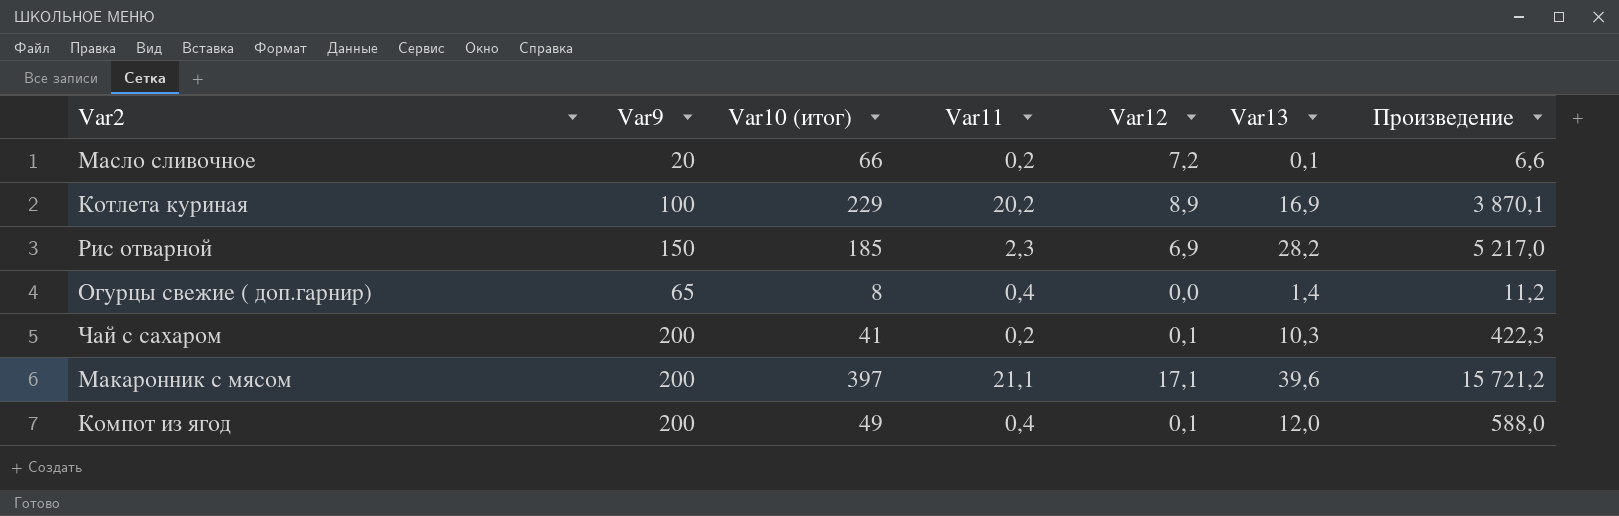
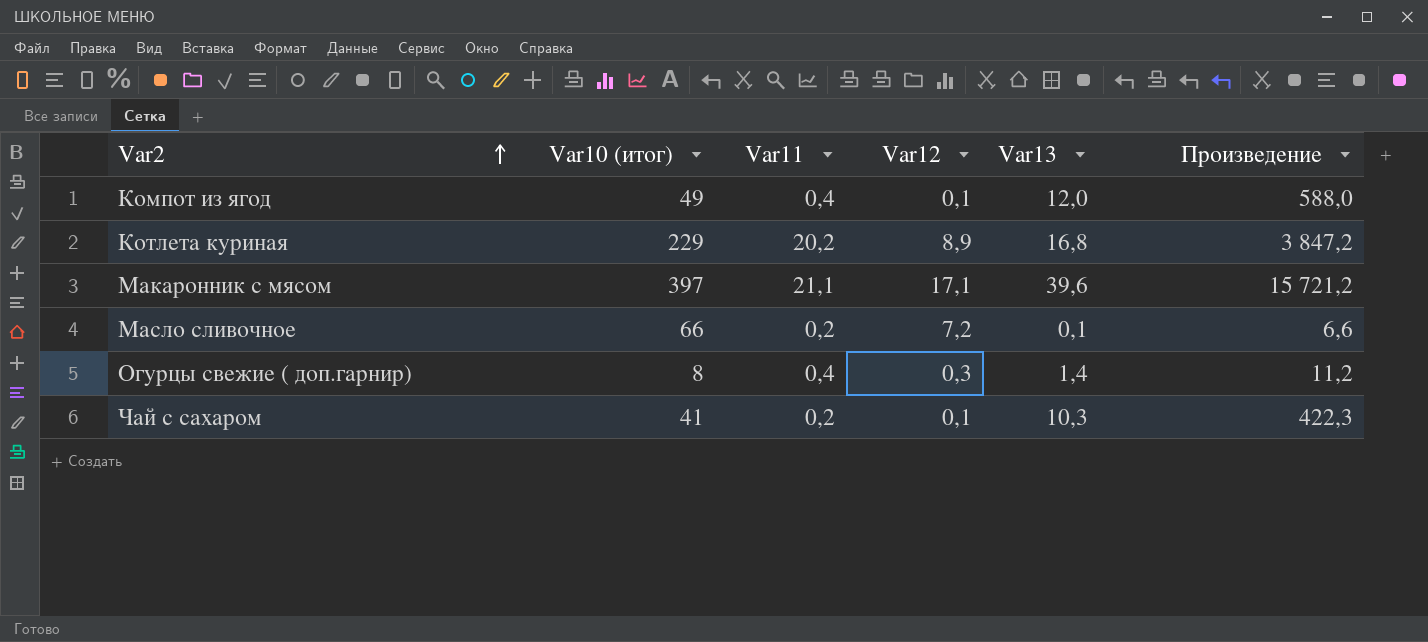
row order: none -> Var2 ascending
column Var9 | position: 2 -> none
row Рис отварной: 150 | 185 | 2,3 | 6,9 | 28,2 | 5 217,0 -> none
Котлета куриная | Var13: 16,9 -> 16,8
Котлета куриная | Произведение: 3 870,1 -> 3 847,2
Огурцы свежие ( доп.гарнир) | Var12: 0,0 -> 0,3

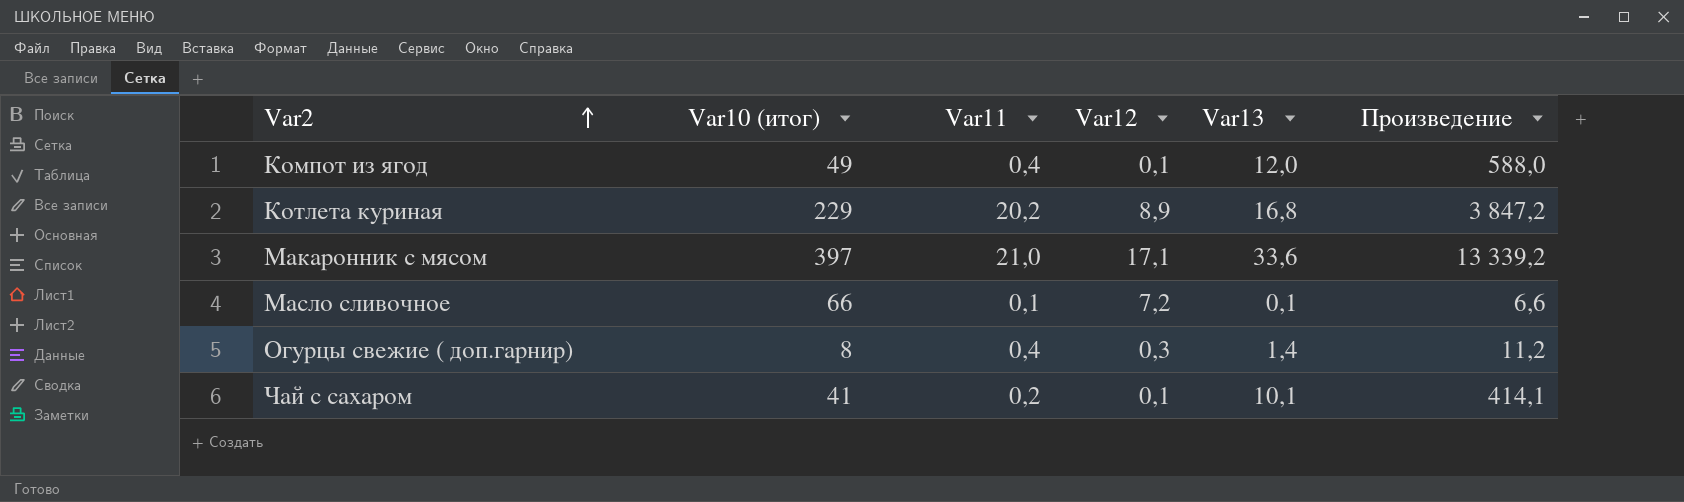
Макаронник с мясом | Var11: 21,1 -> 21,0
Макаронник с мясом | Var13: 39,6 -> 33,6
Макаронник с мясом | Произведение: 15 721,2 -> 13 339,2
Масло сливочное | Var11: 0,2 -> 0,1
Чай с сахаром | Var13: 10,3 -> 10,1
Чай с сахаром | Произведение: 422,3 -> 414,1

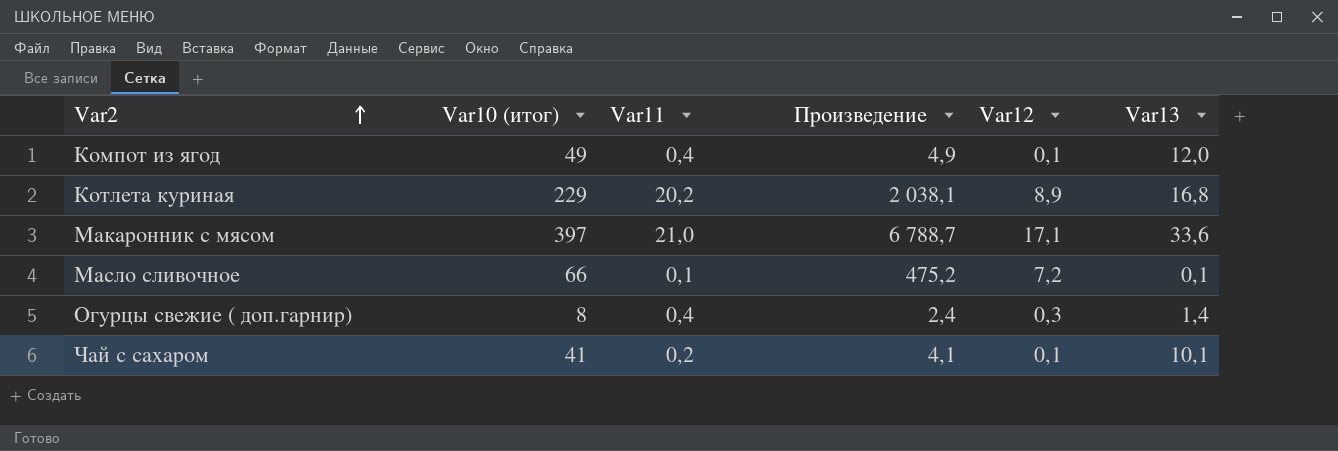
column Произведение | formula: [Var10 (итог)] * [Var13] -> [Var10 (итог)] * [Var12]
column Произведение | position: 6 -> 4

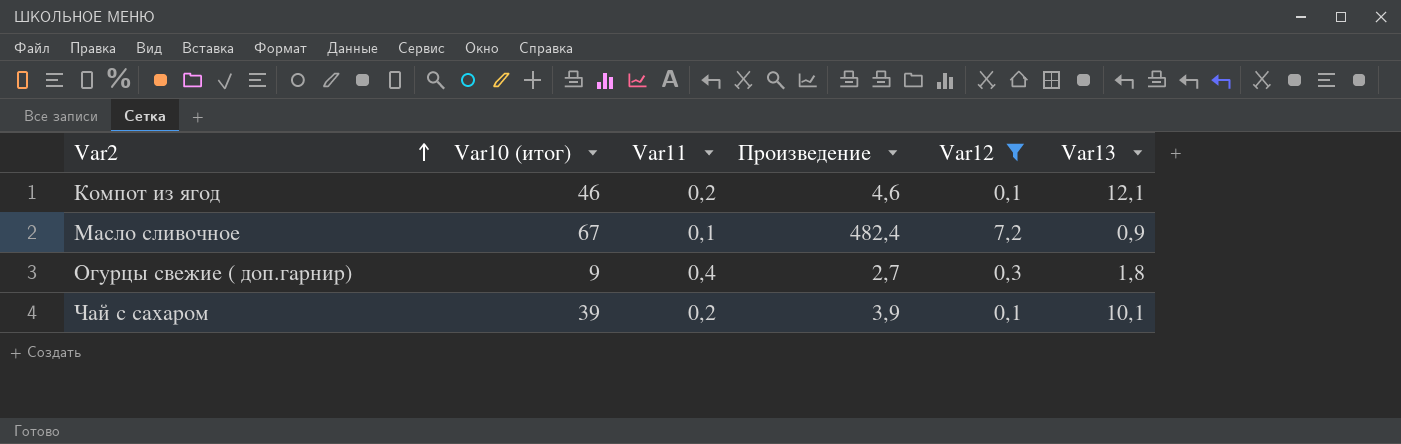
filter: none -> Var12 <= 7,2
Компот из ягод | Var10 (итог): 49 -> 46
Компот из ягод | Var11: 0,4 -> 0,2
Компот из ягод | Произведение: 4,9 -> 4,6
Компот из ягод | Var13: 12,0 -> 12,1
Масло сливочное | Var10 (итог): 66 -> 67
Масло сливочное | Произведение: 475,2 -> 482,4
Масло сливочное | Var13: 0,1 -> 0,9
Огурцы свежие ( доп.гарнир) | Var10 (итог): 8 -> 9
Огурцы свежие ( доп.гарнир) | Произведение: 2,4 -> 2,7
Огурцы свежие ( доп.гарнир) | Var13: 1,4 -> 1,8
Чай с сахаром | Var10 (итог): 41 -> 39
Чай с сахаром | Произведение: 4,1 -> 3,9

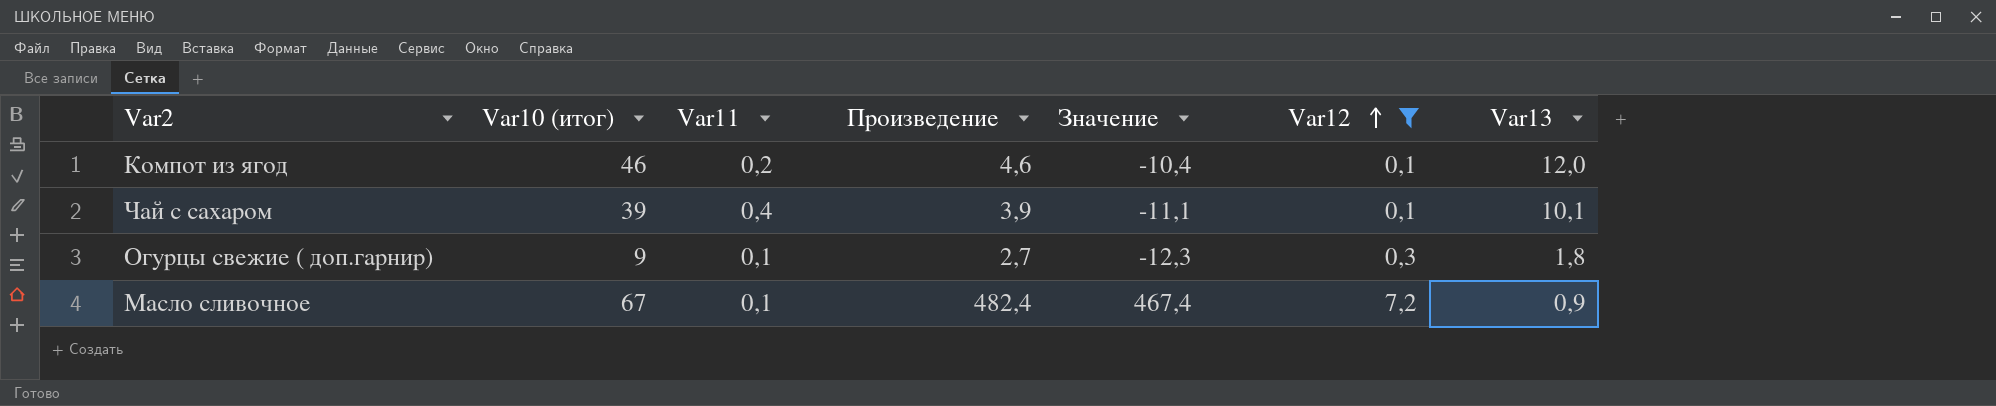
row order: Var2 ascending -> Var12 ascending
column Значение | formula: none -> [Произведение] - 15
Компот из ягод | Var13: 12,1 -> 12,0
Чай с сахаром | Var11: 0,2 -> 0,4
Огурцы свежие ( доп.гарнир) | Var11: 0,4 -> 0,1

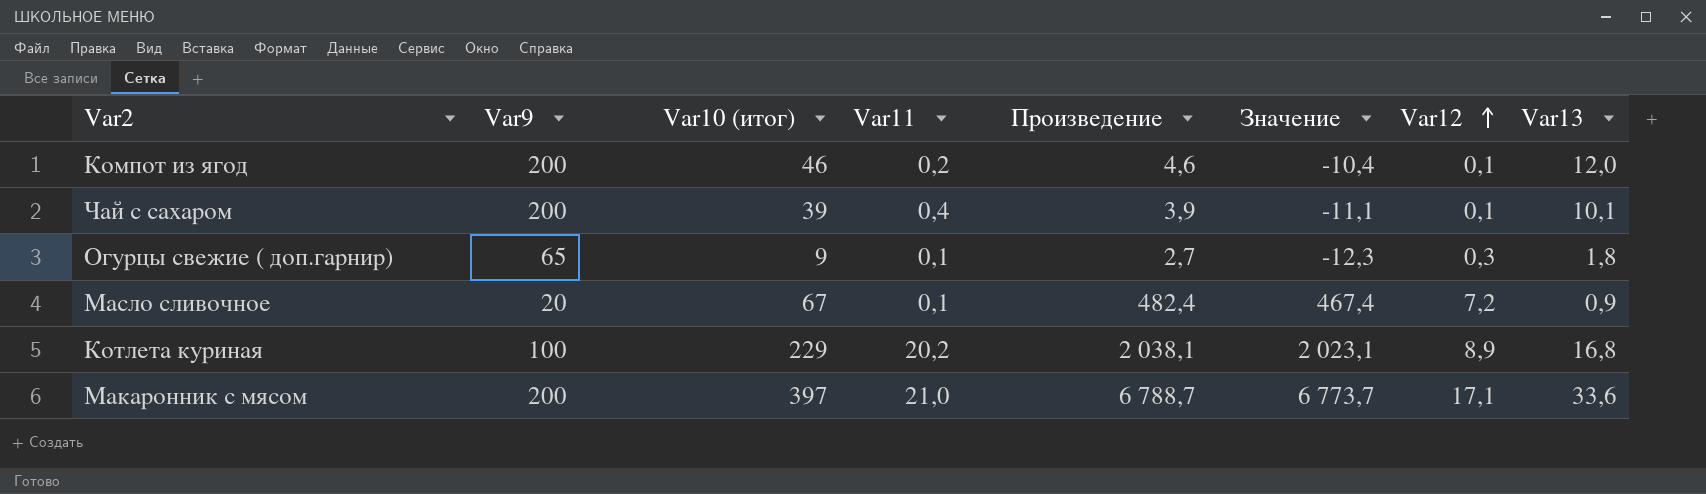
filter: Var12 <= 7,2 -> none
column Var9 | position: none -> 2

